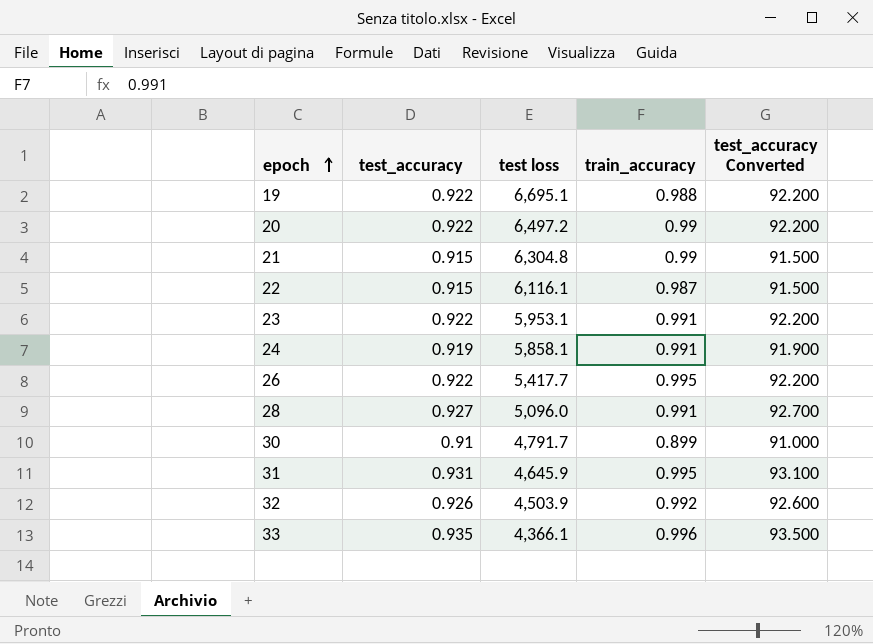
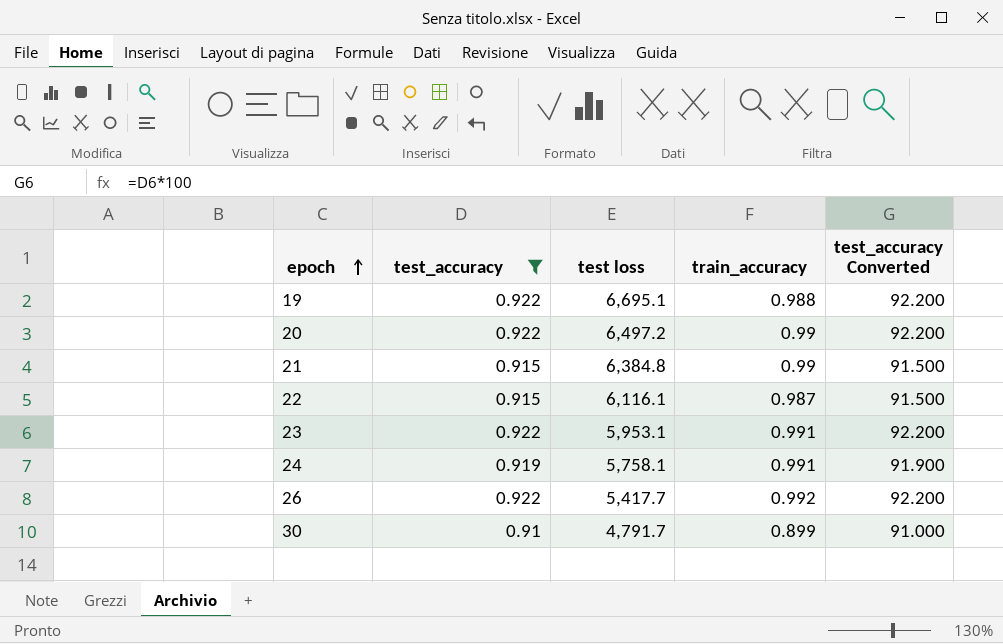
filter: none -> test_accuracy <= 0.922
21 | test loss: 6,304.8 -> 6,384.8
24 | test loss: 5,858.1 -> 5,758.1
26 | train_accuracy: 0.995 -> 0.992

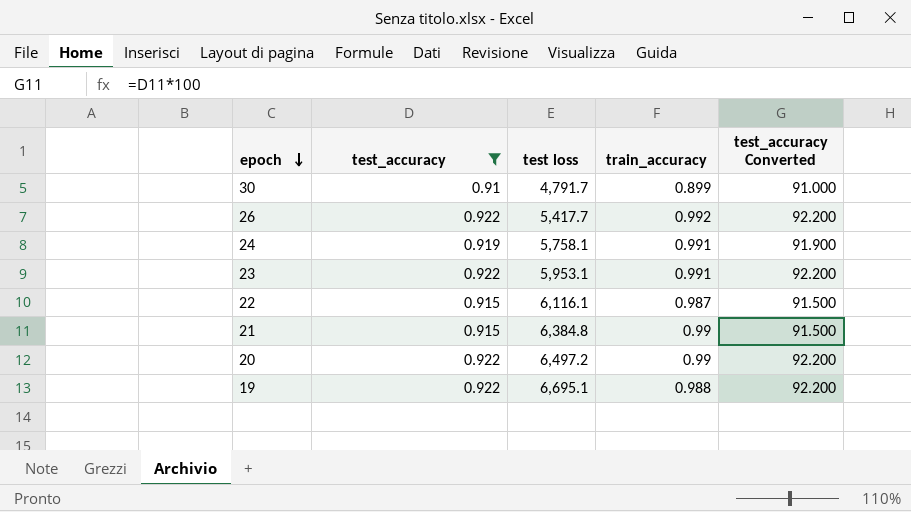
row order: epoch ascending -> epoch descending

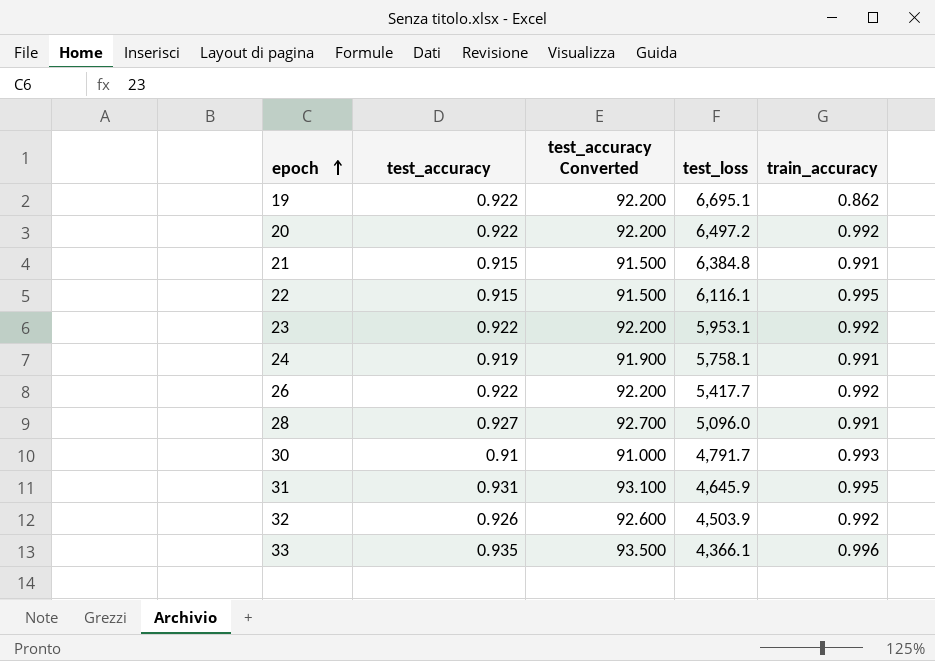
filter: test_accuracy <= 0.922 -> none
row order: epoch descending -> epoch ascending
column test_accuracy Converted | position: 5 -> 3
column name: test loss -> test_loss
19 | train_accuracy: 0.988 -> 0.862
20 | train_accuracy: 0.99 -> 0.992
21 | train_accuracy: 0.99 -> 0.991
22 | train_accuracy: 0.987 -> 0.995
23 | train_accuracy: 0.991 -> 0.992
30 | train_accuracy: 0.899 -> 0.993

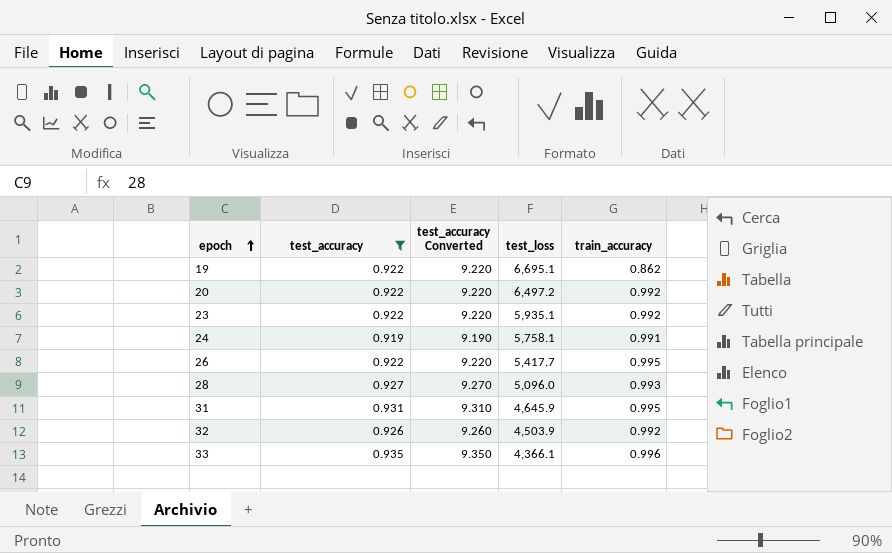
filter: none -> test_accuracy >= 0.919
column test_accuracy Converted | formula: [test_accuracy] * 100 -> [test_accuracy] * 10
23 | test_loss: 5,953.1 -> 5,935.1
26 | train_accuracy: 0.992 -> 0.995
28 | train_accuracy: 0.991 -> 0.993

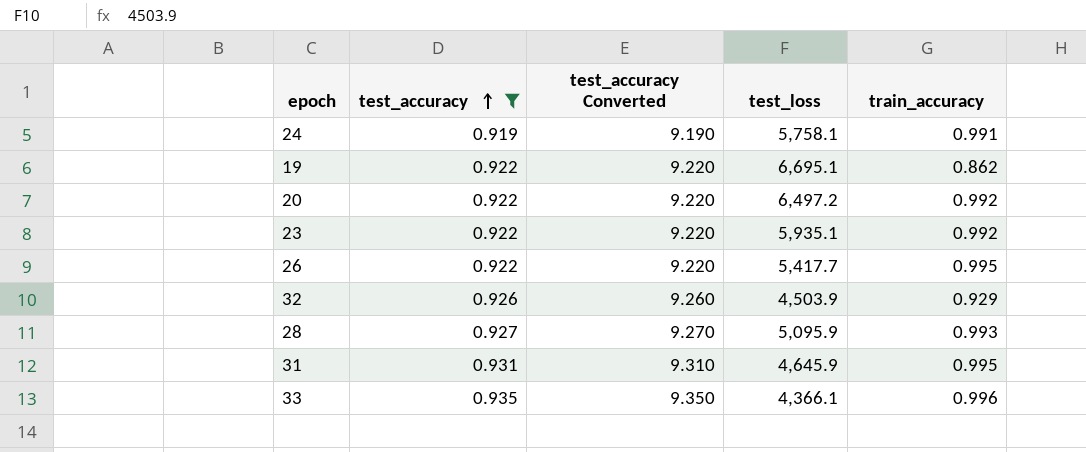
row order: epoch ascending -> test_accuracy ascending
32 | train_accuracy: 0.992 -> 0.929
28 | test_loss: 5,096.0 -> 5,095.9

